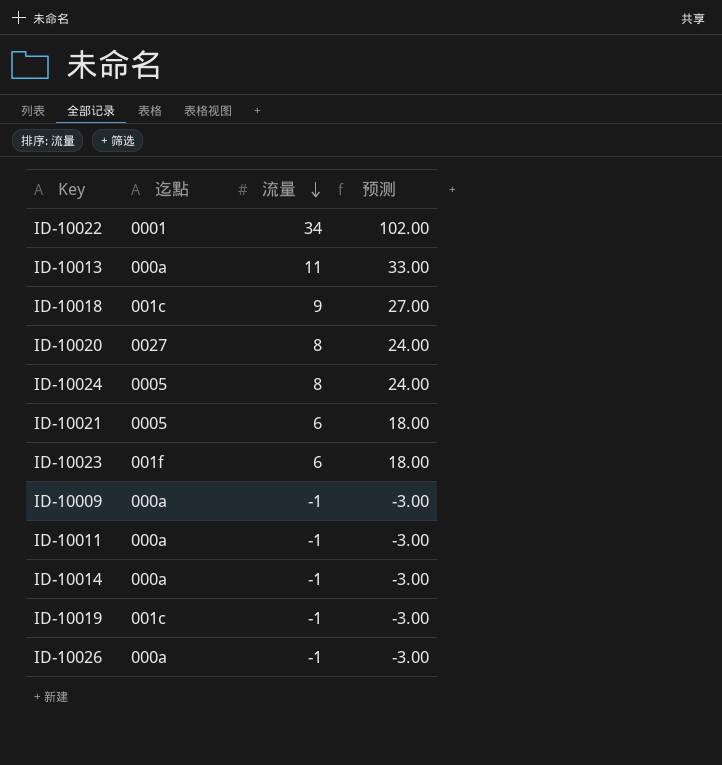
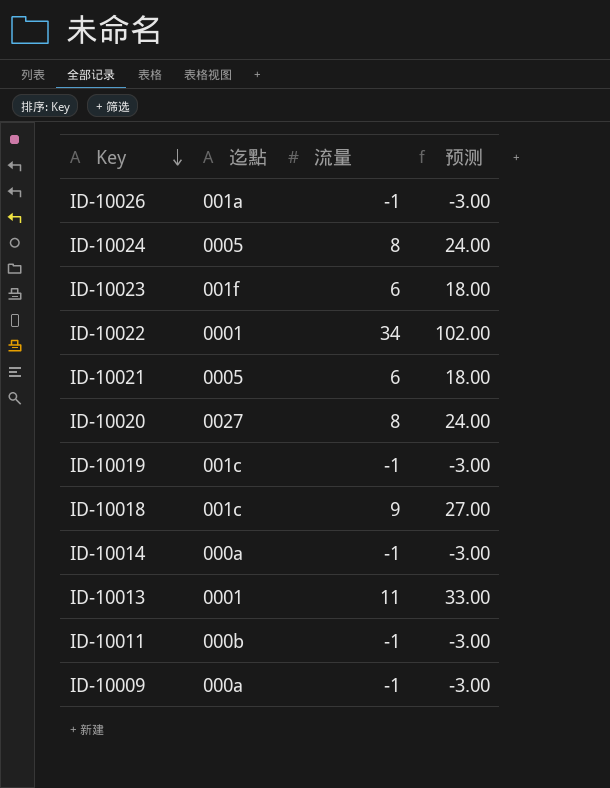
row order: 流量 descending -> Key descending
ID-10026 | 迄點: 000a -> 001a
ID-10013 | 迄點: 000a -> 0001
ID-10011 | 迄點: 000a -> 000b

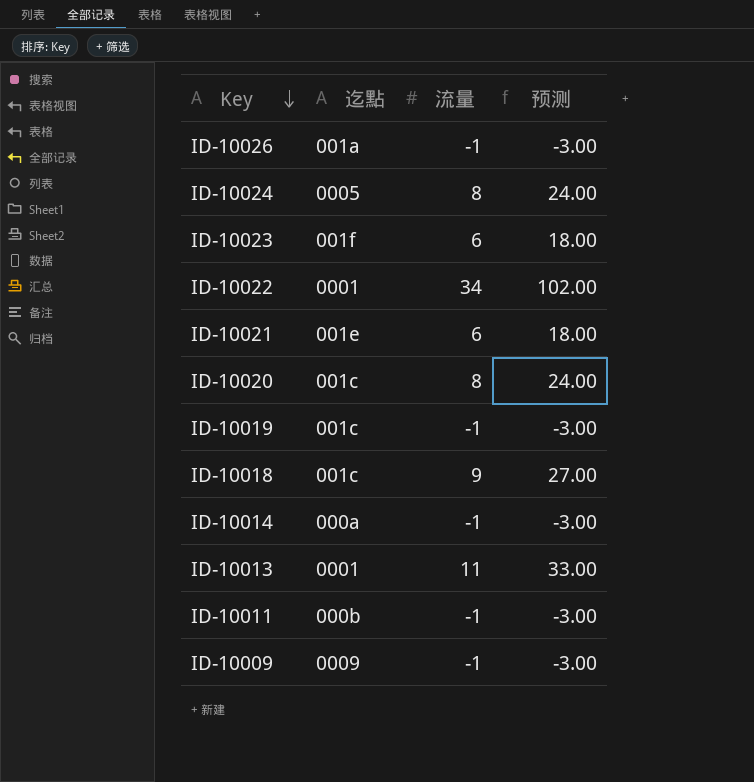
ID-10021 | 迄點: 0005 -> 001e
ID-10020 | 迄點: 0027 -> 001c
ID-10009 | 迄點: 000a -> 0009

